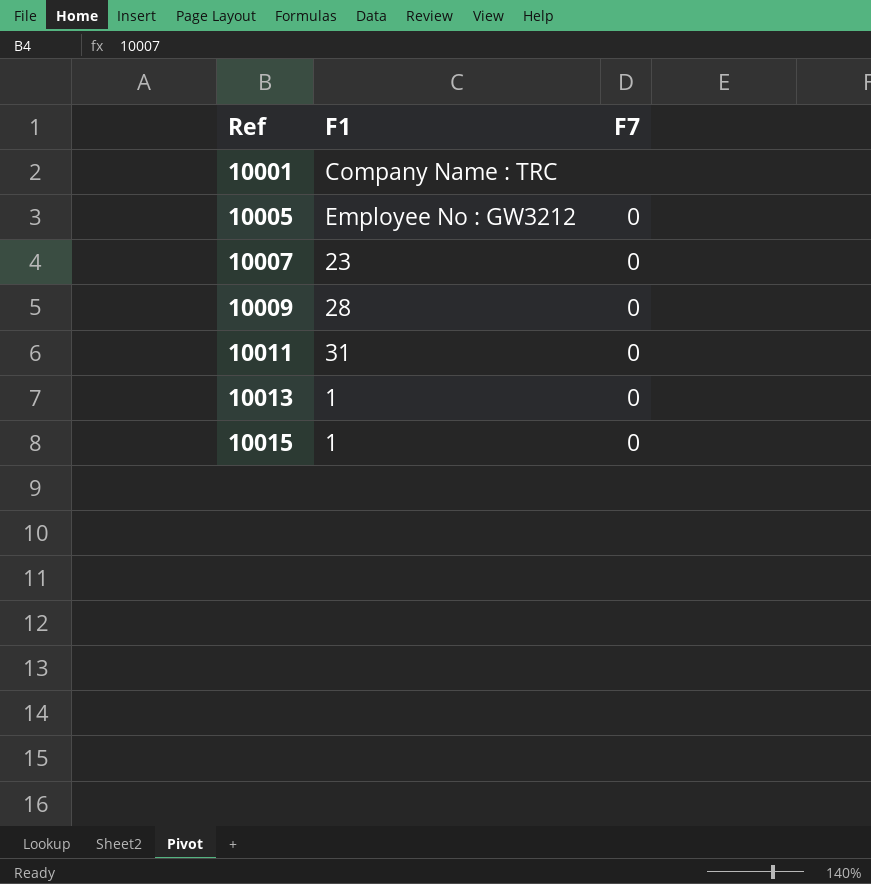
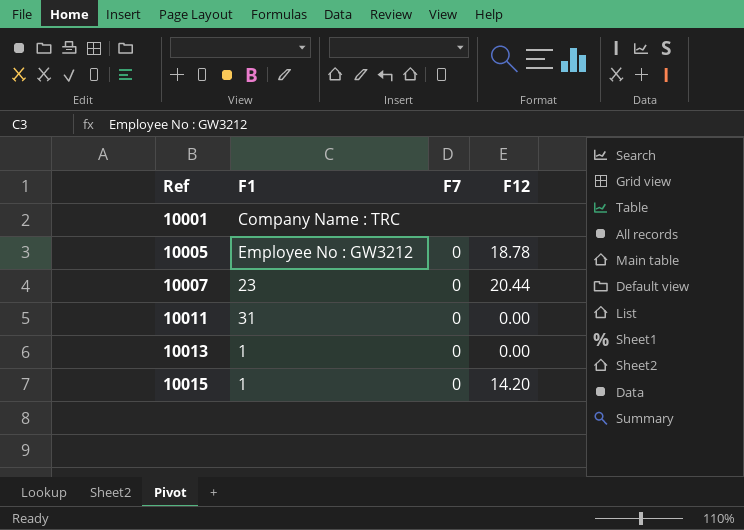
column F12 | position: none -> 4
row 10009: 28 | 0 -> none

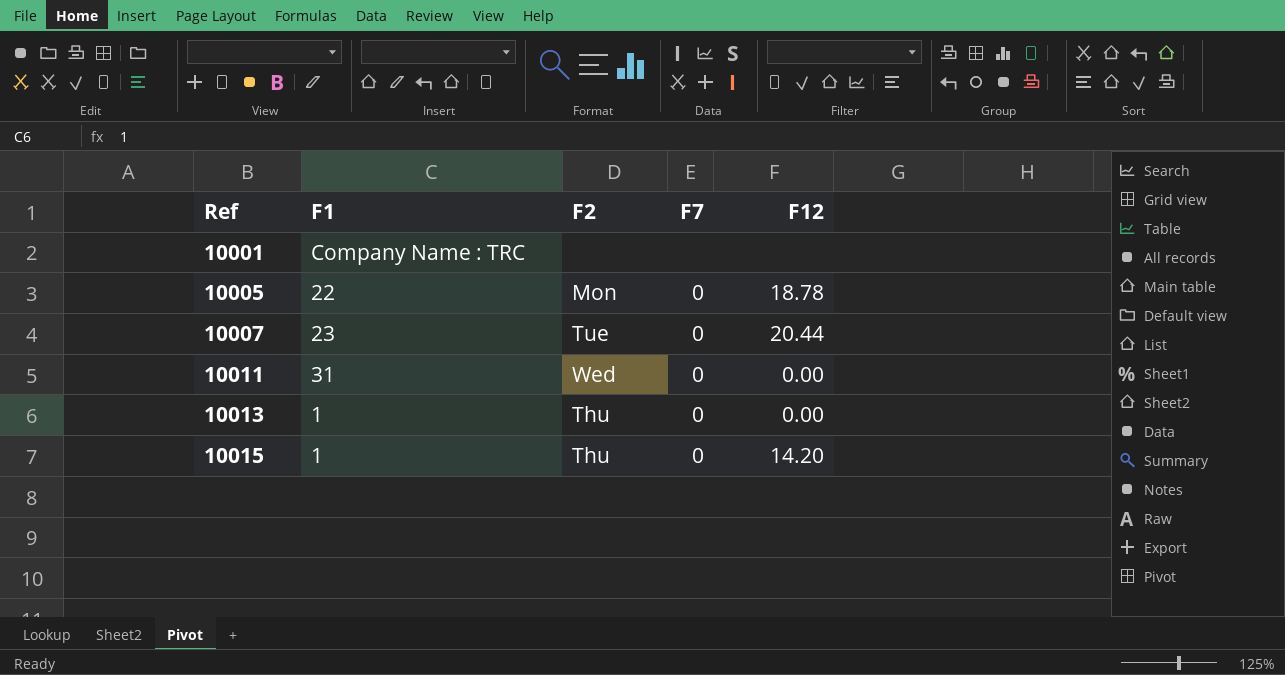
column F2 | position: none -> 3
10005 | F1: Employee No : GW3212 -> 22

